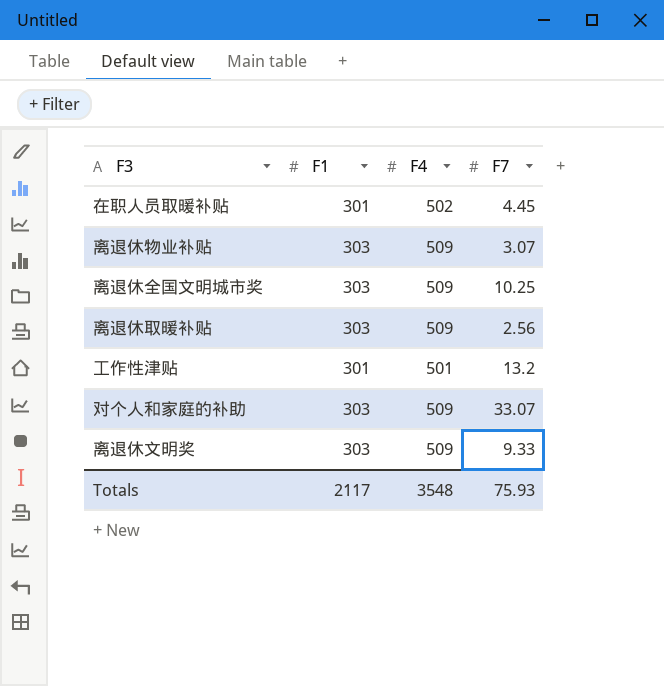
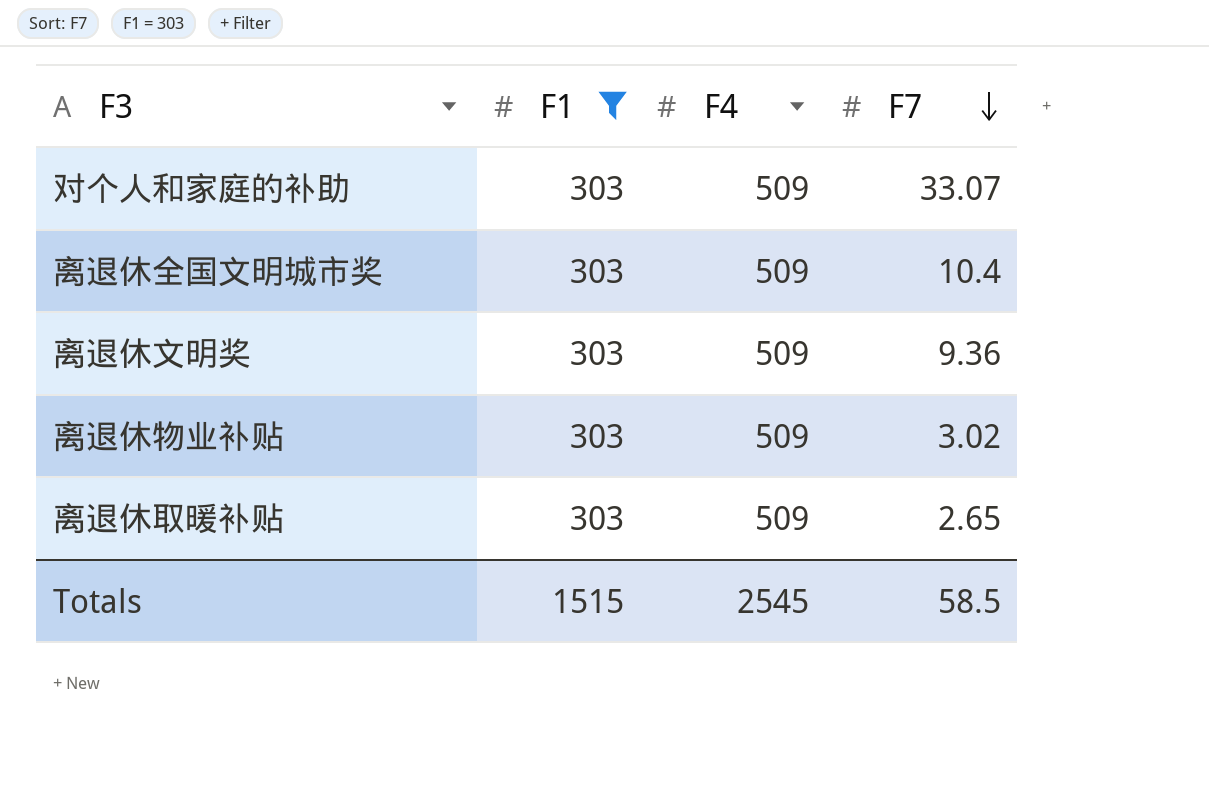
filter: none -> F1 = 303
row order: none -> F7 descending
离退休全国文明城市奖 | F7: 10.25 -> 10.4
离退休文明奖 | F7: 9.33 -> 9.36
离退休物业补贴 | F7: 3.07 -> 3.02
离退休取暖补贴 | F7: 2.56 -> 2.65
Totals | F1: 2117 -> 1515
Totals | F4: 3548 -> 2545
Totals | F7: 75.93 -> 58.5

